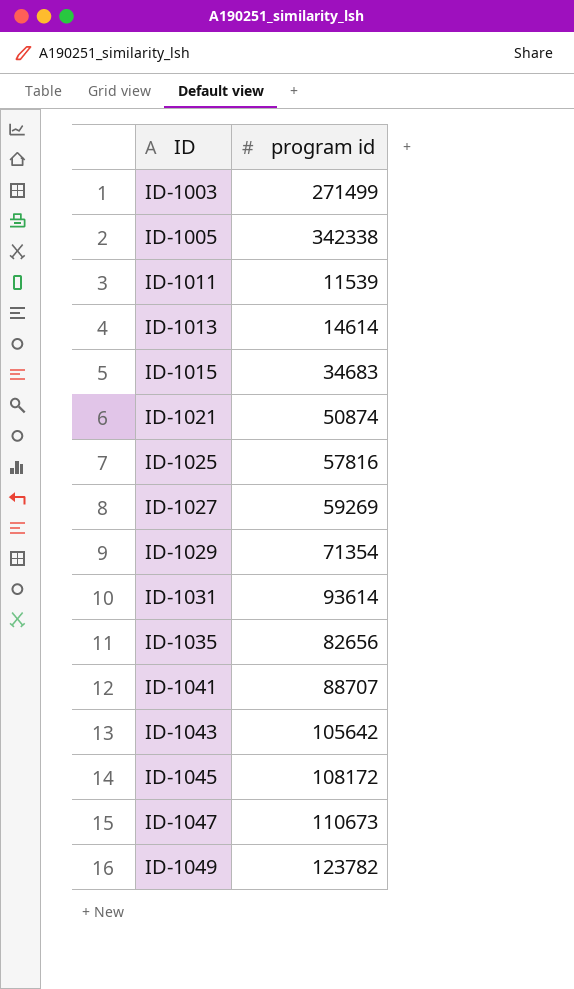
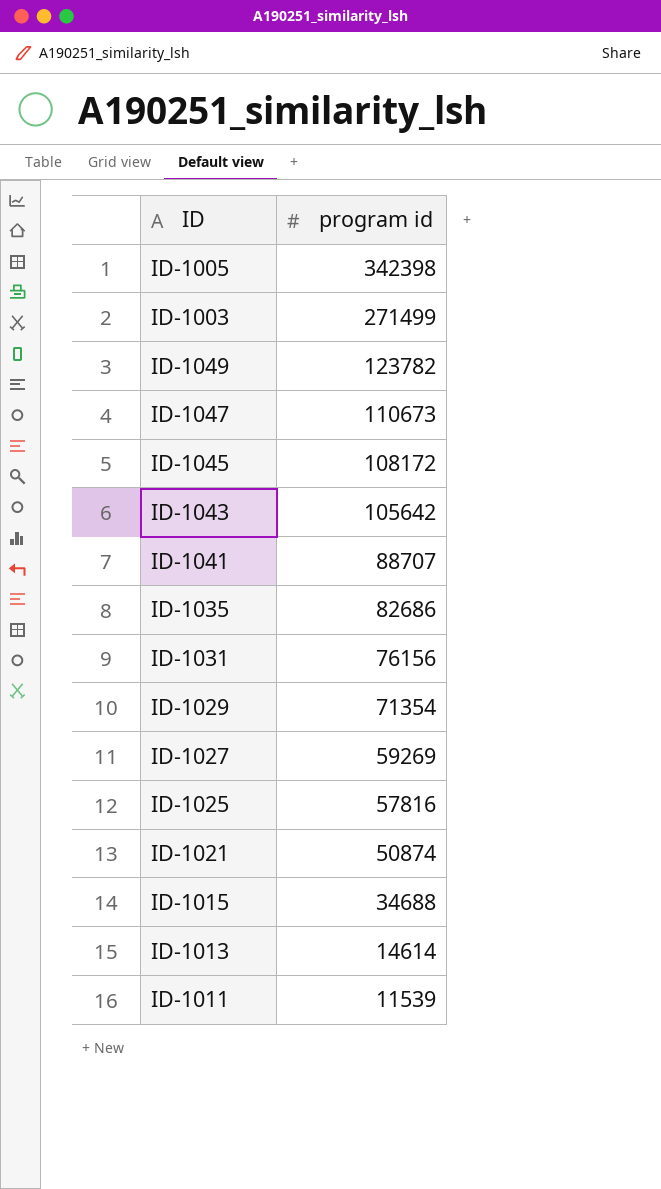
row order: ID ascending -> program id descending
ID-1005 | program id: 342338 -> 342398
ID-1035 | program id: 82656 -> 82686
ID-1031 | program id: 93614 -> 76156
ID-1015 | program id: 34683 -> 34688

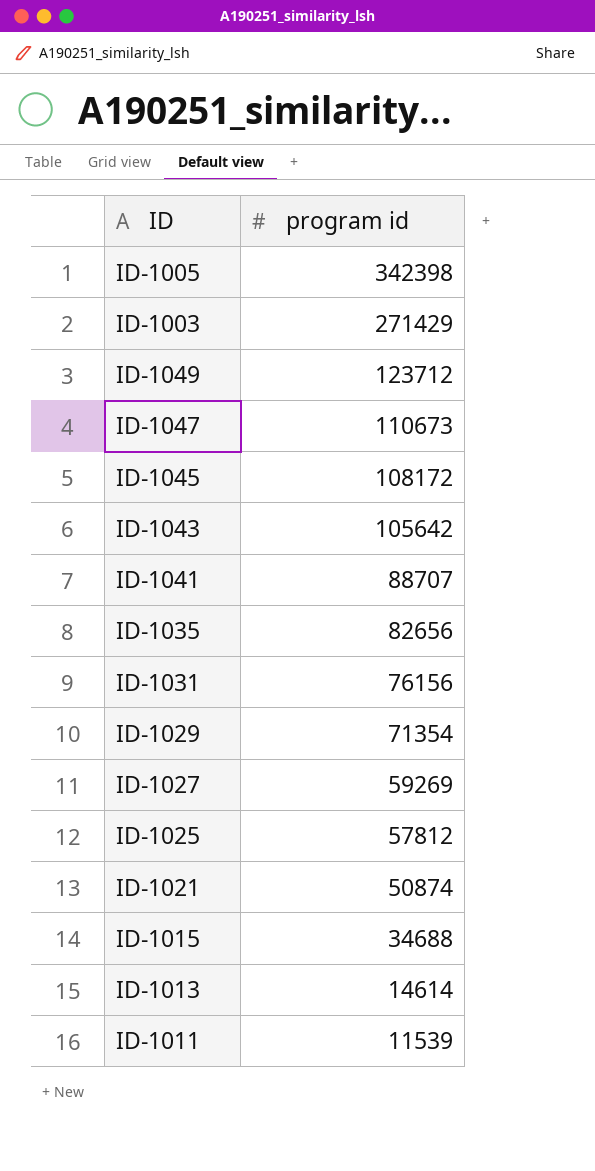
ID-1003 | program id: 271499 -> 271429
ID-1049 | program id: 123782 -> 123712
ID-1035 | program id: 82686 -> 82656
ID-1025 | program id: 57816 -> 57812

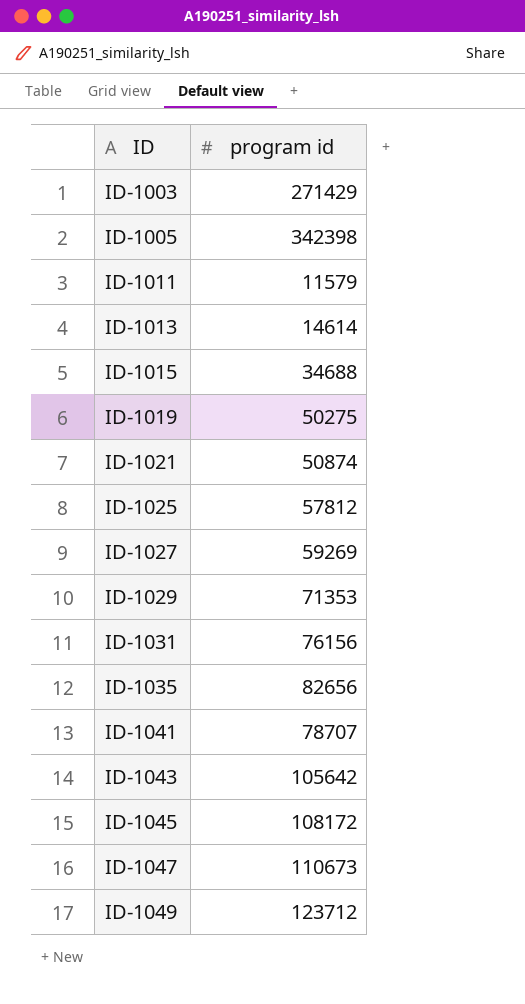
row order: program id descending -> ID ascending
ID-1011 | program id: 11539 -> 11579
row ID-1019: none -> 50275
ID-1029 | program id: 71354 -> 71353
ID-1041 | program id: 88707 -> 78707

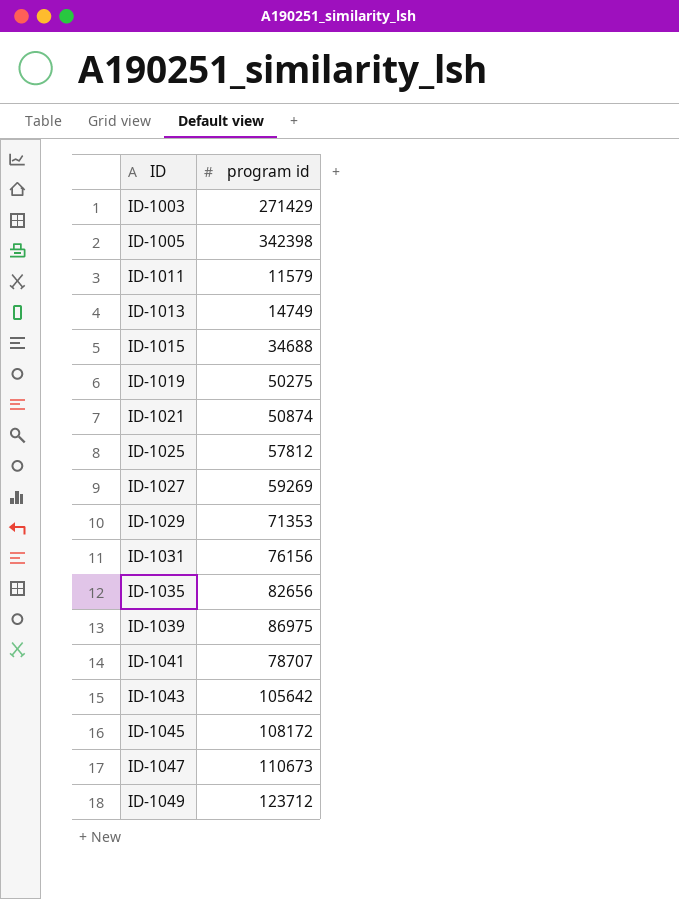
ID-1013 | program id: 14614 -> 14749
row ID-1039: none -> 86975

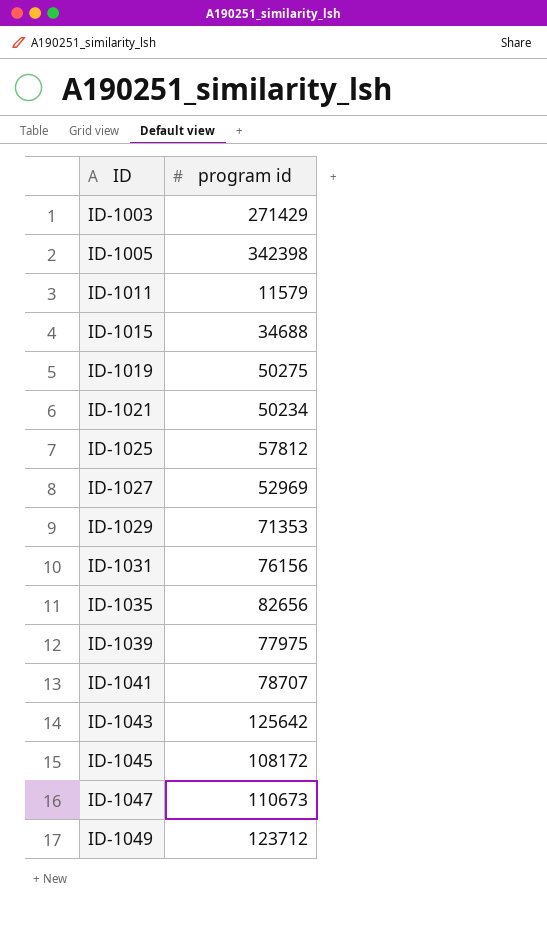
row ID-1013: 14749 -> none
ID-1021 | program id: 50874 -> 50234
ID-1027 | program id: 59269 -> 52969
ID-1039 | program id: 86975 -> 77975
ID-1043 | program id: 105642 -> 125642

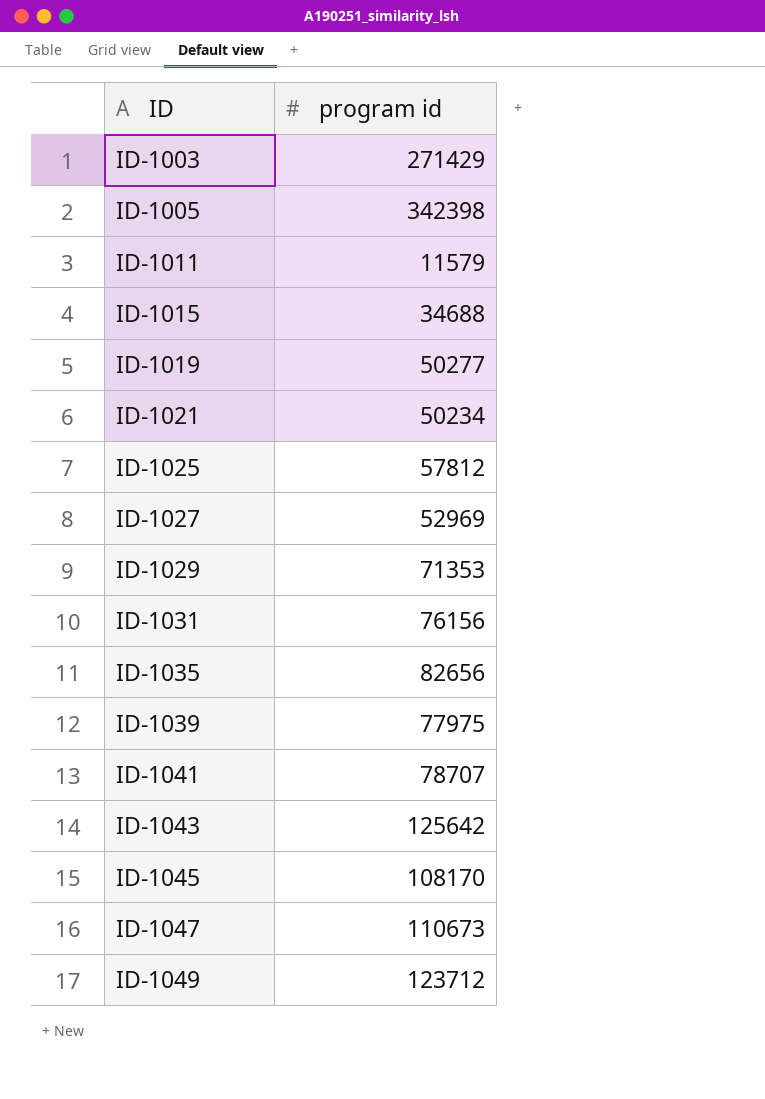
ID-1019 | program id: 50275 -> 50277
ID-1045 | program id: 108172 -> 108170

